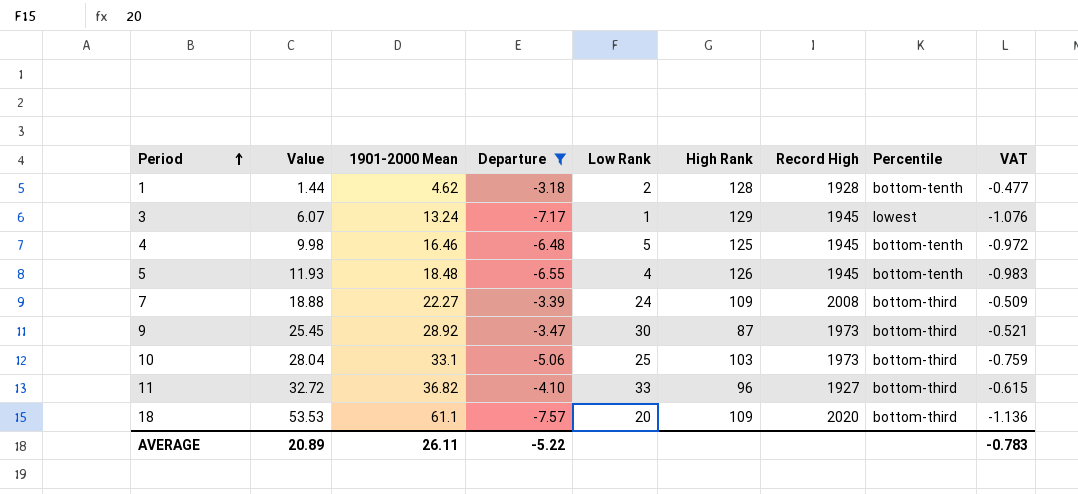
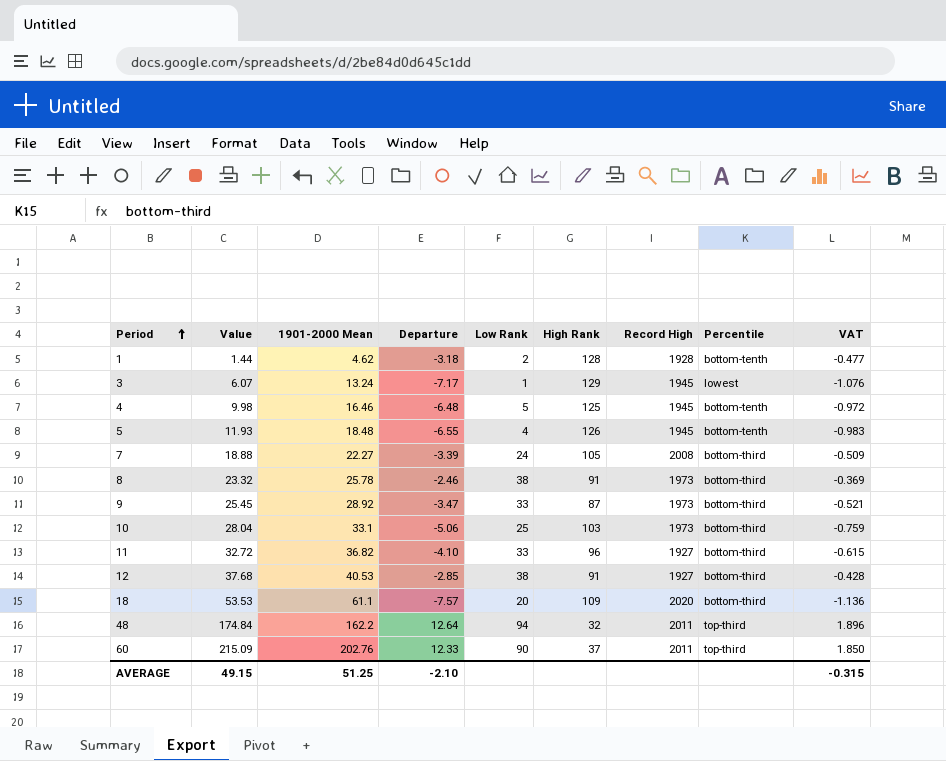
filter: Departure <= -3.18 -> none
7 | High Rank: 109 -> 105
9 | Low Rank: 30 -> 33
AVERAGE | Value: 20.89 -> 49.15
AVERAGE | 1901-2000 Mean: 26.11 -> 51.25
AVERAGE | Departure: -5.22 -> -2.10
AVERAGE | VAT: -0.783 -> -0.315

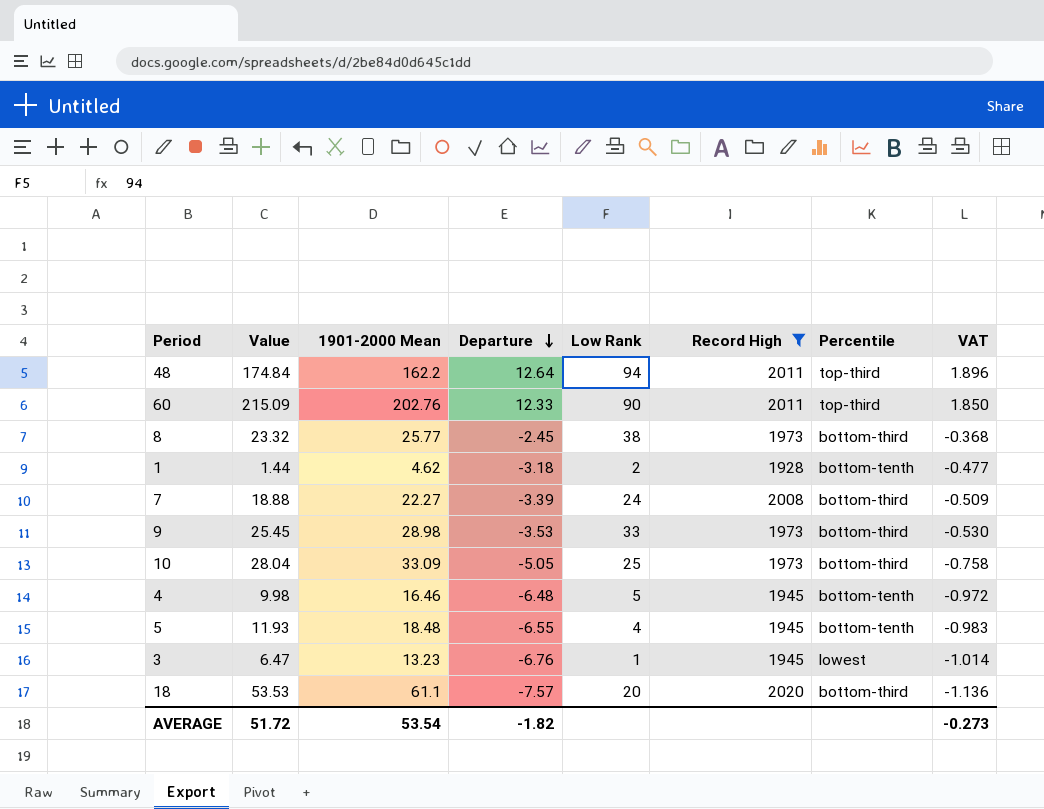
filter: none -> Record High != 1927
row order: Period ascending -> Departure descending
column High Rank | position: 6 -> none
8 | 1901-2000 Mean: 25.78 -> 25.77
8 | Departure: -2.46 -> -2.45
8 | VAT: -0.369 -> -0.368
9 | 1901-2000 Mean: 28.92 -> 28.98
9 | Departure: -3.47 -> -3.53
9 | VAT: -0.521 -> -0.530
10 | 1901-2000 Mean: 33.1 -> 33.09
10 | Departure: -5.06 -> -5.05
10 | VAT: -0.759 -> -0.758
3 | Value: 6.07 -> 6.47
3 | 1901-2000 Mean: 13.24 -> 13.23
3 | Departure: -7.17 -> -6.76
3 | VAT: -1.076 -> -1.014
AVERAGE | Value: 49.15 -> 51.72
AVERAGE | 1901-2000 Mean: 51.25 -> 53.54
AVERAGE | Departure: -2.10 -> -1.82
AVERAGE | VAT: -0.315 -> -0.273

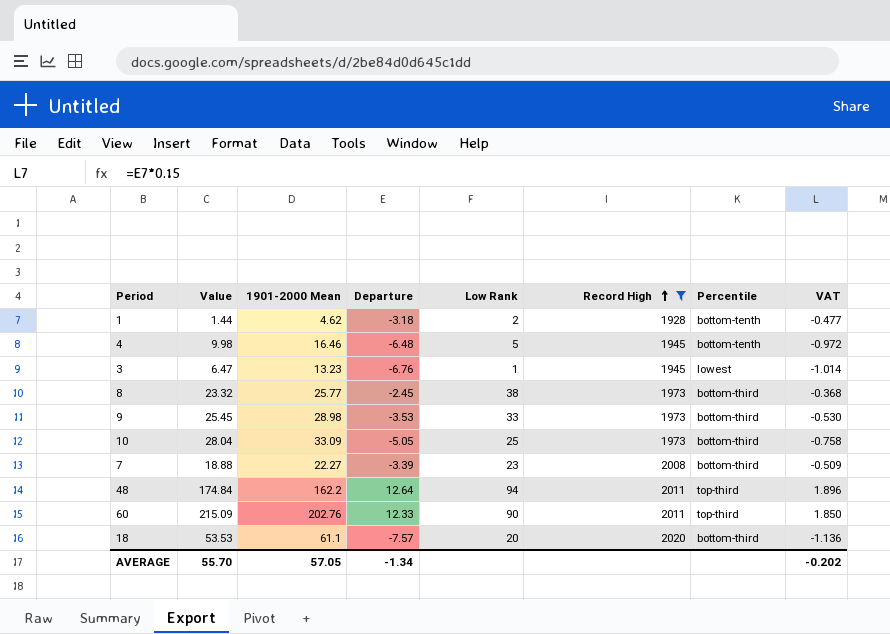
row order: Departure descending -> Record High ascending
row 5: 11.93 | 18.48 | -6.55 | 4 | 1945 | bottom-tenth | -0.983 -> none
7 | Low Rank: 24 -> 23
AVERAGE | Value: 51.72 -> 55.70
AVERAGE | 1901-2000 Mean: 53.54 -> 57.05
AVERAGE | Departure: -1.82 -> -1.34
AVERAGE | VAT: -0.273 -> -0.202

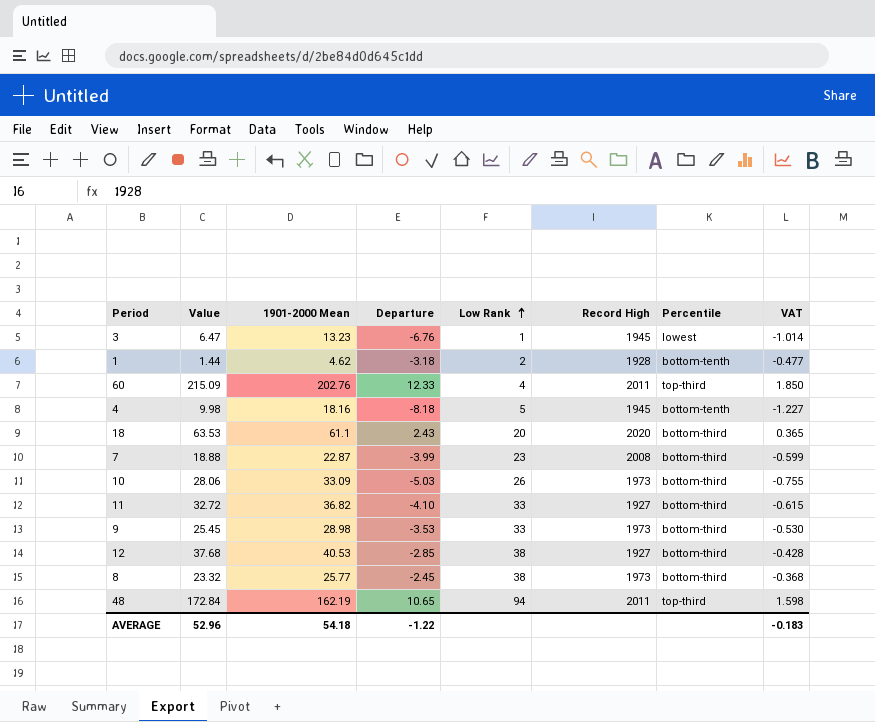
filter: Record High != 1927 -> none
row order: Record High ascending -> Low Rank ascending
60 | Low Rank: 90 -> 4
4 | 1901-2000 Mean: 16.46 -> 18.16
4 | Departure: -6.48 -> -8.18
4 | VAT: -0.972 -> -1.227
18 | Value: 53.53 -> 63.53
18 | Departure: -7.57 -> 2.43
18 | VAT: -1.136 -> 0.365
7 | 1901-2000 Mean: 22.27 -> 22.87
7 | Departure: -3.39 -> -3.99
7 | VAT: -0.509 -> -0.599
10 | Value: 28.04 -> 28.06
10 | Departure: -5.05 -> -5.03
10 | Low Rank: 25 -> 26
10 | VAT: -0.758 -> -0.755
48 | Value: 174.84 -> 172.84
48 | 1901-2000 Mean: 162.2 -> 162.19
48 | Departure: 12.64 -> 10.65
48 | VAT: 1.896 -> 1.598
AVERAGE | Value: 55.70 -> 52.96
AVERAGE | 1901-2000 Mean: 57.05 -> 54.18
AVERAGE | Departure: -1.34 -> -1.22
AVERAGE | VAT: -0.202 -> -0.183

